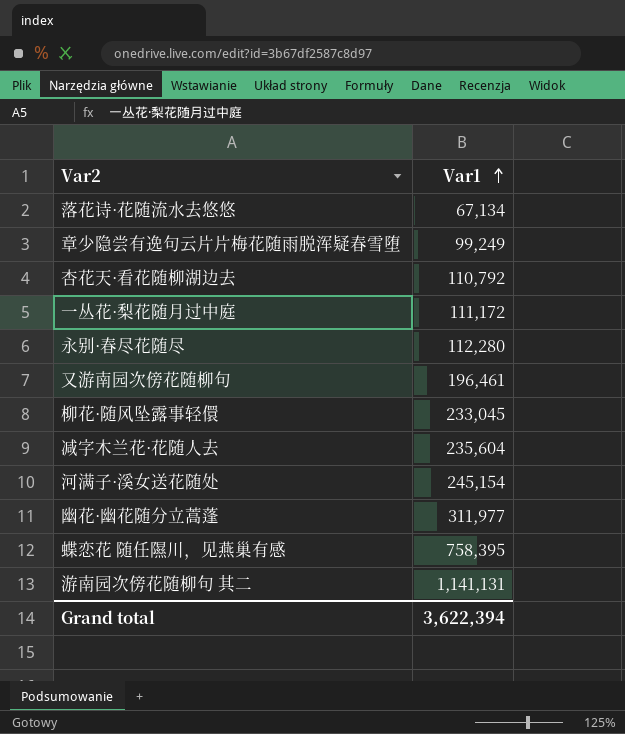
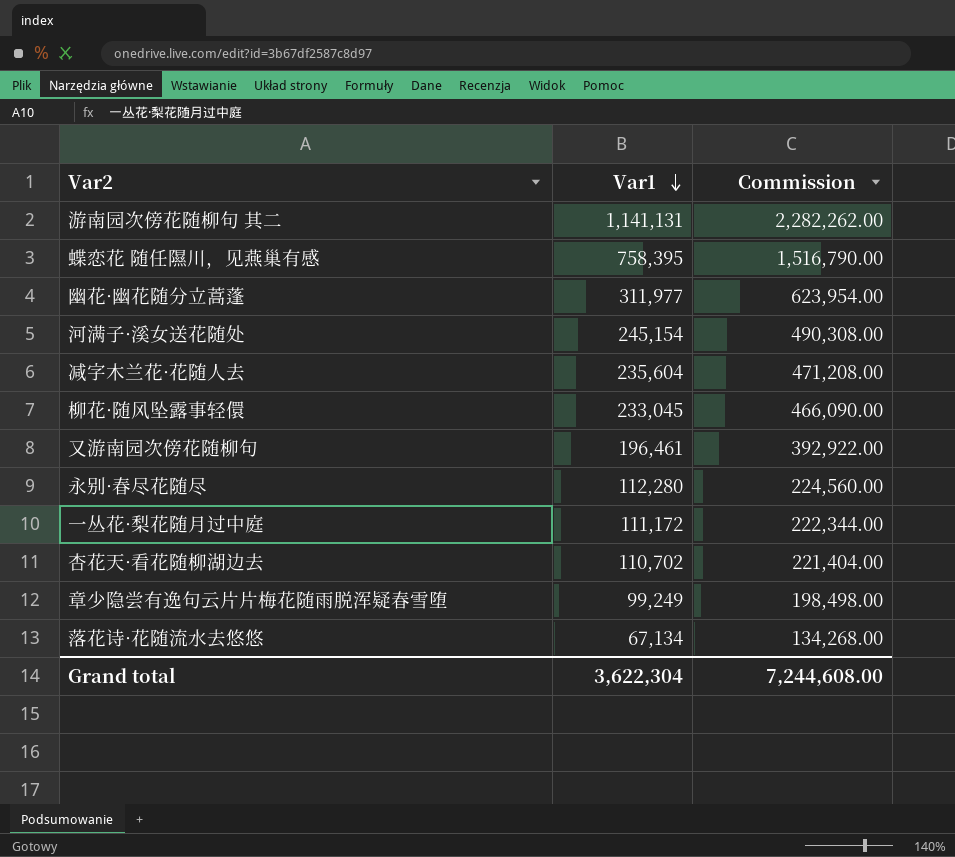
row order: Var1 ascending -> Var1 descending
column Commission | formula: none -> [Var1] * 2
杏花天·看花随柳湖边去 | Var1: 110,792 -> 110,702
Grand total | Var1: 3,622,394 -> 3,622,304

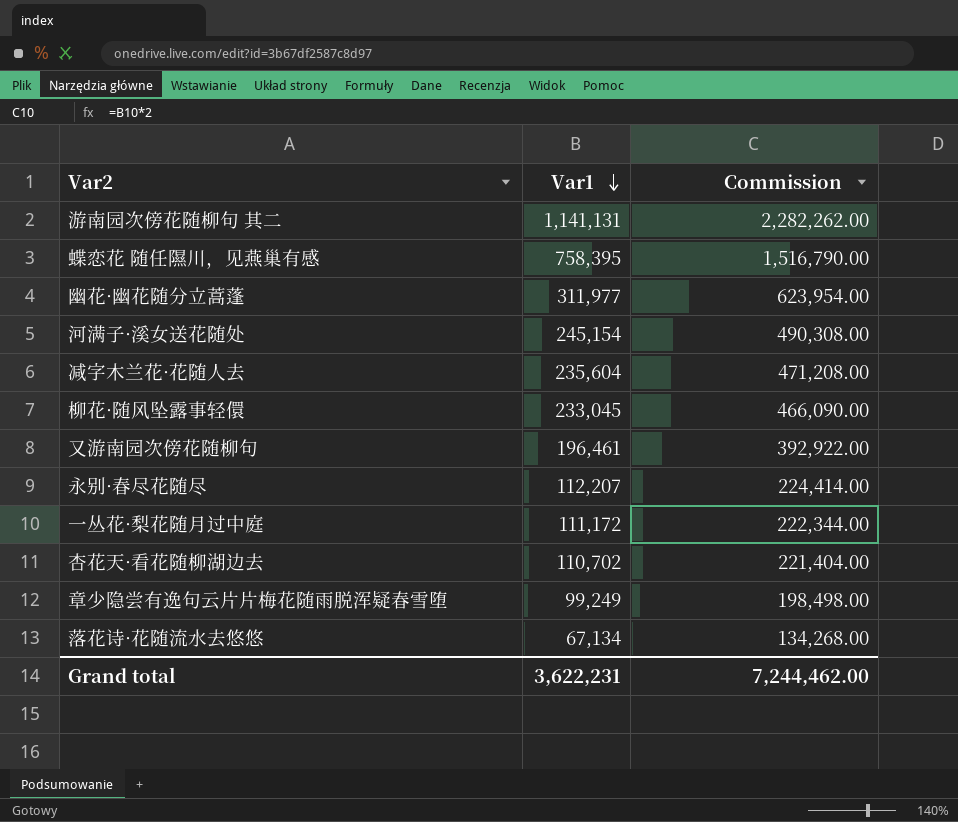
永别·春尽花随尽 | Var1: 112,280 -> 112,207
永别·春尽花随尽 | Commission: 224,560.00 -> 224,414.00
Grand total | Var1: 3,622,304 -> 3,622,231
Grand total | Commission: 7,244,608.00 -> 7,244,462.00

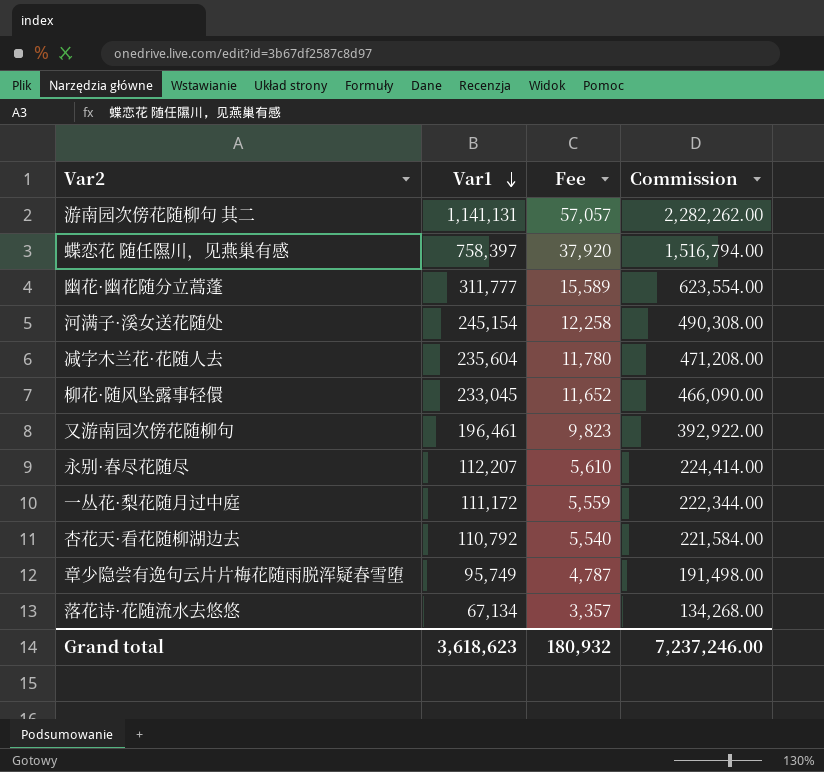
column Fee | formula: none -> [Var1] * 0.05
蝶恋花 随任隰川，见燕巢有感 | Var1: 758,395 -> 758,397
蝶恋花 随任隰川，见燕巢有感 | Commission: 1,516,790.00 -> 1,516,794.00
幽花·幽花随分立蒿蓬 | Var1: 311,977 -> 311,777
幽花·幽花随分立蒿蓬 | Commission: 623,954.00 -> 623,554.00
杏花天·看花随柳湖边去 | Var1: 110,702 -> 110,792
杏花天·看花随柳湖边去 | Commission: 221,404.00 -> 221,584.00
章少隐尝有逸句云片片梅花随雨脱浑疑春雪堕 | Var1: 99,249 -> 95,749
章少隐尝有逸句云片片梅花随雨脱浑疑春雪堕 | Commission: 198,498.00 -> 191,498.00
Grand total | Var1: 3,622,231 -> 3,618,623
Grand total | Commission: 7,244,462.00 -> 7,237,246.00

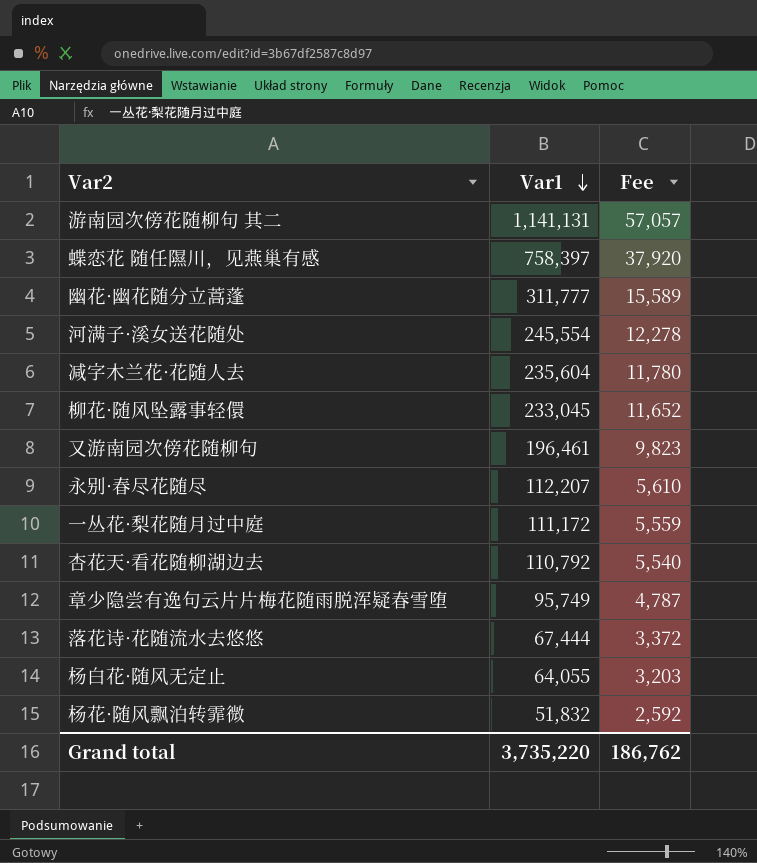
column Commission | formula: [Var1] * 2 -> none
河满子·溪女送花随处 | Var1: 245,154 -> 245,554
河满子·溪女送花随处 | Fee: 12,258 -> 12,278
落花诗·花随流水去悠悠 | Var1: 67,134 -> 67,444
落花诗·花随流水去悠悠 | Fee: 3,357 -> 3,372
row 杨白花·随风无定止: none -> 64,055 | 3,203
row 杨花·随风飘泊转霏微: none -> 51,832 | 2,592
Grand total | Var1: 3,618,623 -> 3,735,220
Grand total | Fee: 180,932 -> 186,762

